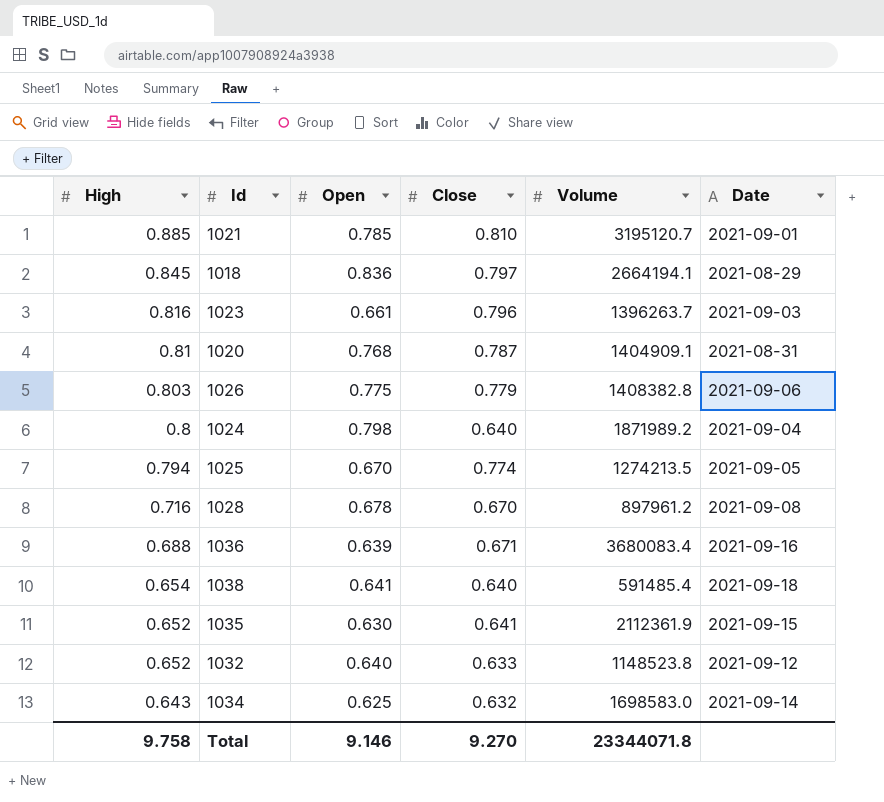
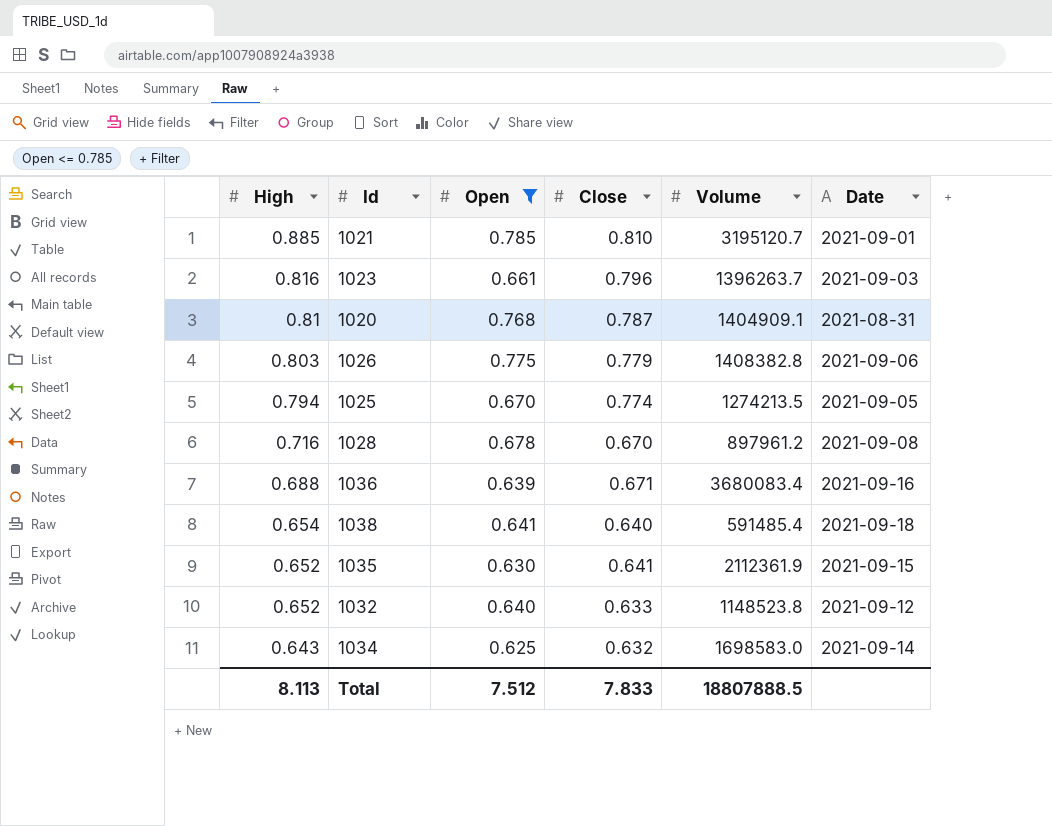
filter: none -> Open <= 0.785
Total | High: 9.758 -> 8.113
Total | Open: 9.146 -> 7.512
Total | Close: 9.270 -> 7.833
Total | Volume: 23344071.8 -> 18807888.5

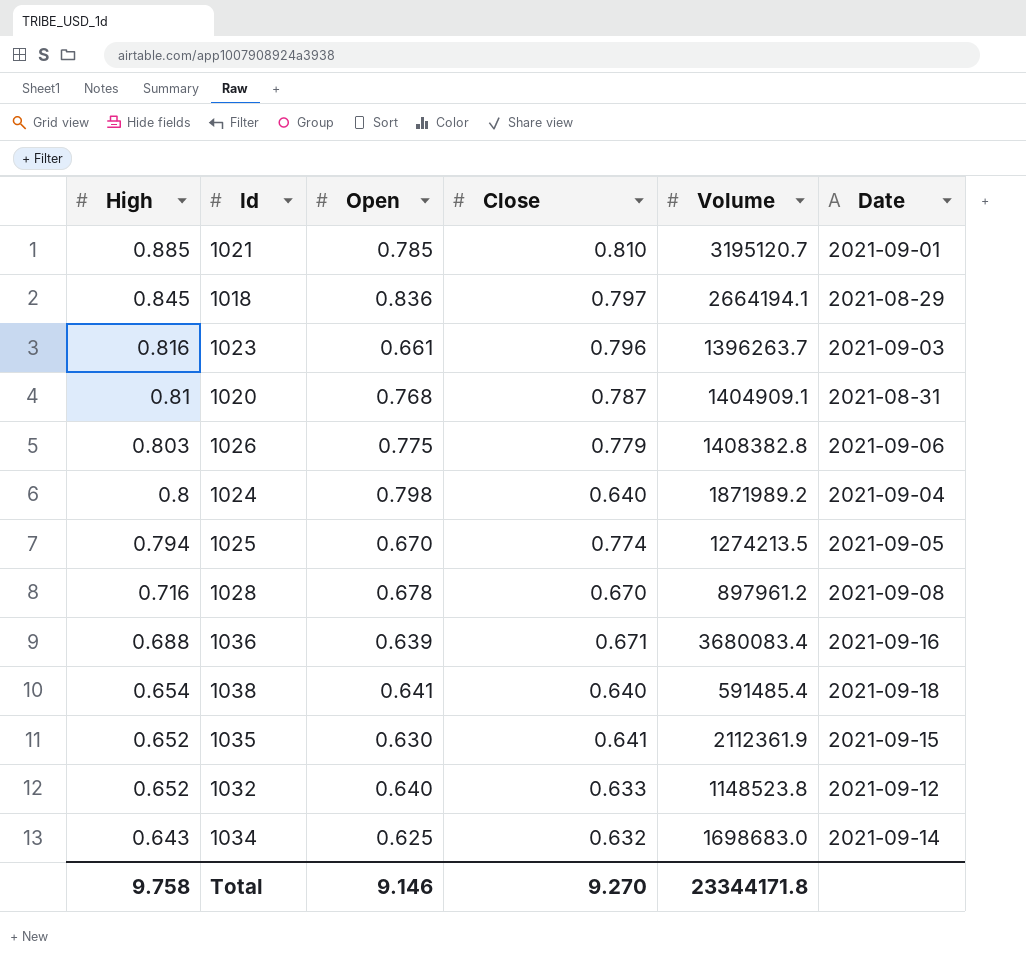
filter: Open <= 0.785 -> none
1034 | Volume: 1698583.0 -> 1698683.0
Total | High: 8.113 -> 9.758
Total | Open: 7.512 -> 9.146
Total | Close: 7.833 -> 9.270
Total | Volume: 18807888.5 -> 23344171.8

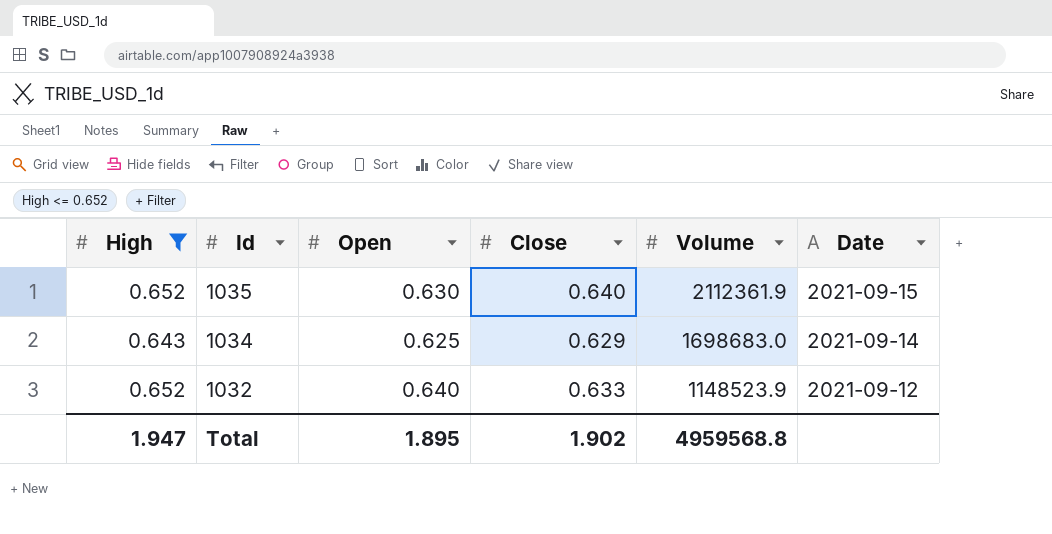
filter: none -> High <= 0.652
row order: High descending -> Id descending
1035 | Close: 0.641 -> 0.640
1034 | Close: 0.632 -> 0.629
1032 | Volume: 1148523.8 -> 1148523.9
Total | High: 9.758 -> 1.947
Total | Open: 9.146 -> 1.895
Total | Close: 9.270 -> 1.902
Total | Volume: 23344171.8 -> 4959568.8

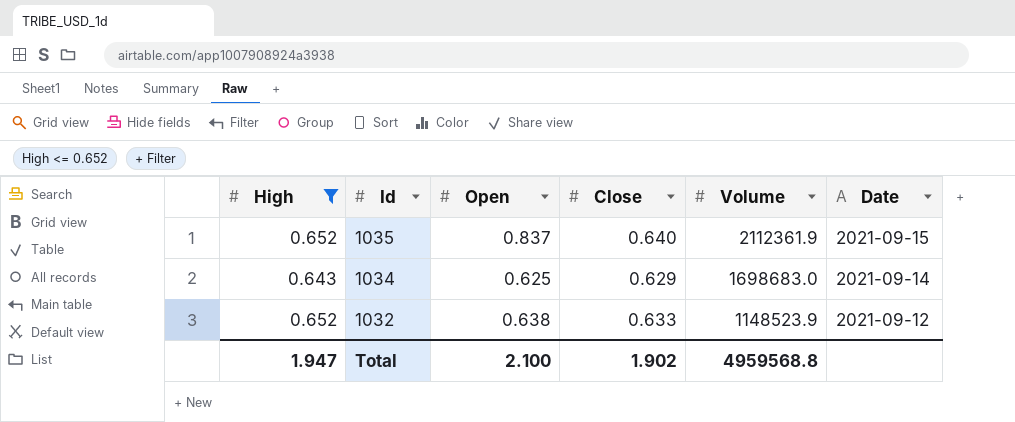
1035 | Open: 0.630 -> 0.837
1032 | Open: 0.640 -> 0.638
Total | Open: 1.895 -> 2.100

